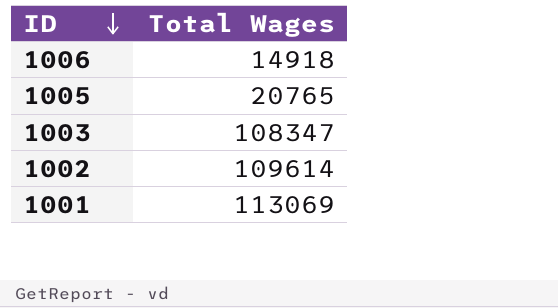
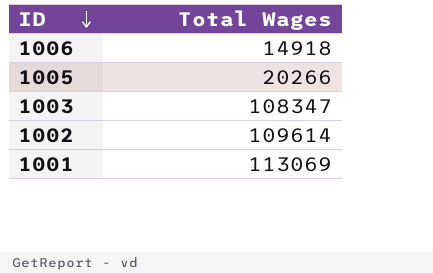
1005 | Total Wages: 20765 -> 20266

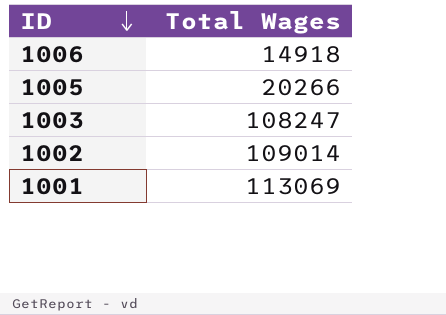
1003 | Total Wages: 108347 -> 108247
1002 | Total Wages: 109614 -> 109014

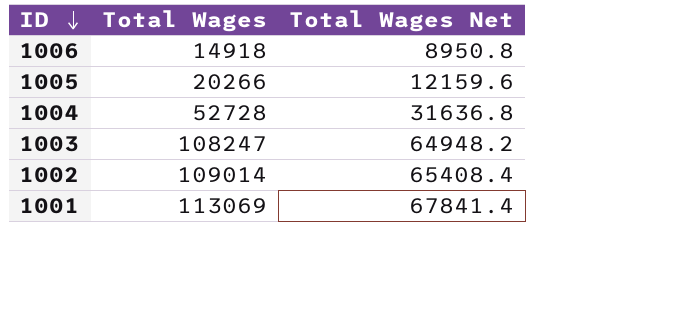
column Total Wages Net | formula: none -> [Total Wages] * 0.6
row 1004: none -> 52728 | 31636.8

